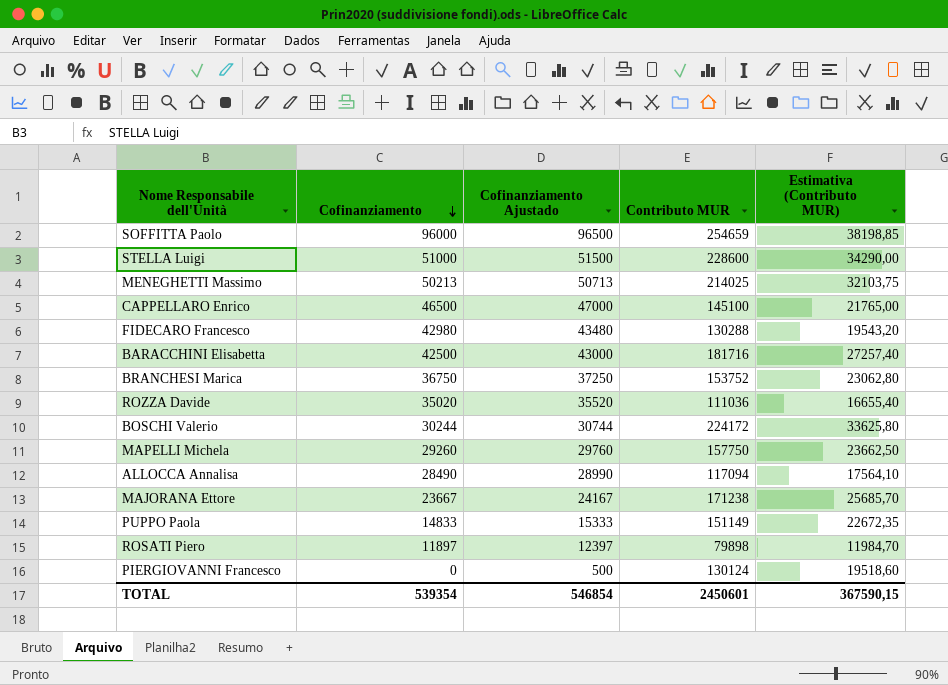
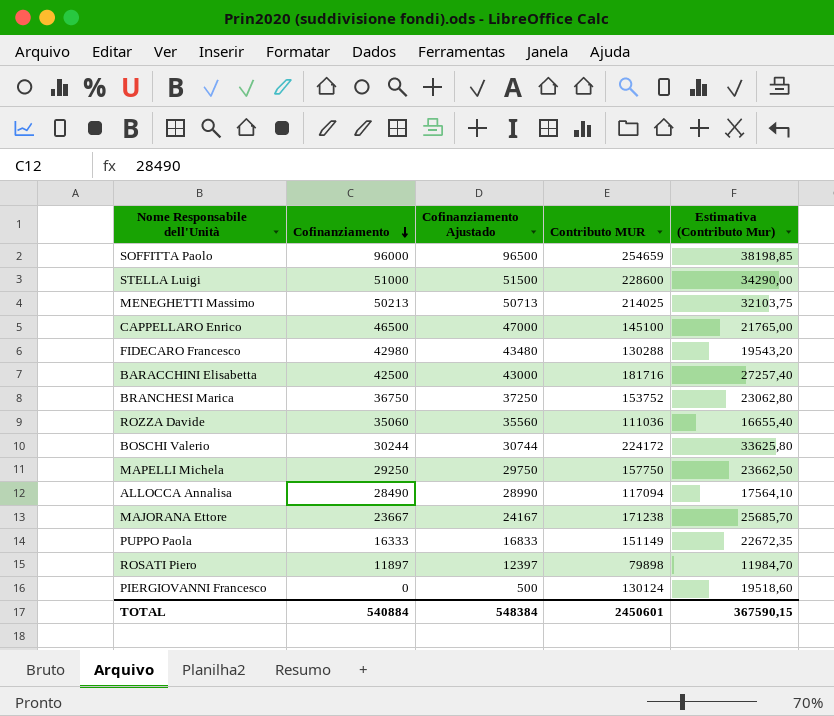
column name: Estimativa (Contributo MUR) -> Estimativa (Contributo Mur)
ROZZA Davide | Cofinanziamento: 35020 -> 35060
ROZZA Davide | Cofinanziamento Ajustado: 35520 -> 35560
MAPELLI Michela | Cofinanziamento: 29260 -> 29250
MAPELLI Michela | Cofinanziamento Ajustado: 29760 -> 29750
PUPPO Paola | Cofinanziamento: 14833 -> 16333
PUPPO Paola | Cofinanziamento Ajustado: 15333 -> 16833
TOTAL | Cofinanziamento: 539354 -> 540884
TOTAL | Cofinanziamento Ajustado: 546854 -> 548384

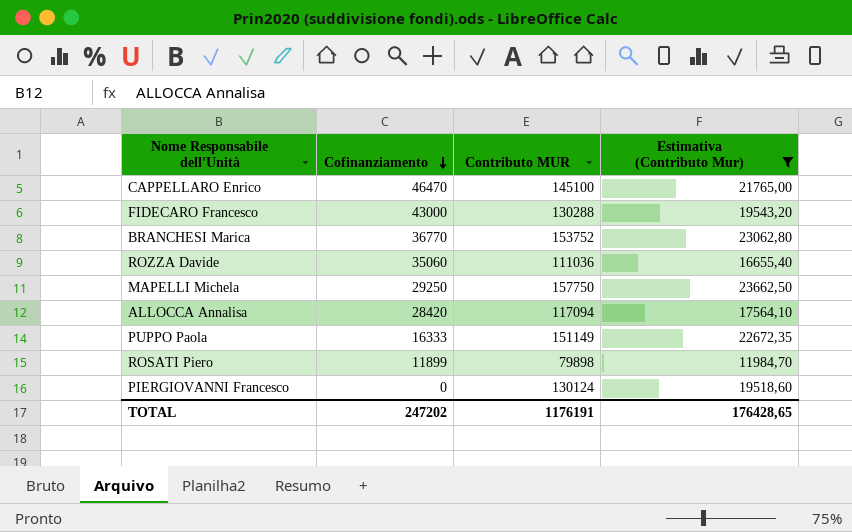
filter: none -> Estimativa (Contributo Mur) <= 23662,50
column Cofinanziamento Ajustado | formula: [Cofinanziamento] + 500 -> none
CAPPELLARO Enrico | Cofinanziamento: 46500 -> 46470
FIDECARO Francesco | Cofinanziamento: 42980 -> 43000
BRANCHESI Marica | Cofinanziamento: 36750 -> 36770
ALLOCCA Annalisa | Cofinanziamento: 28490 -> 28420
ROSATI Piero | Cofinanziamento: 11897 -> 11899
TOTAL | Cofinanziamento: 540884 -> 247202
TOTAL | Contributo MUR: 2450601 -> 1176191
TOTAL | Estimativa (Contributo Mur): 367590,15 -> 176428,65

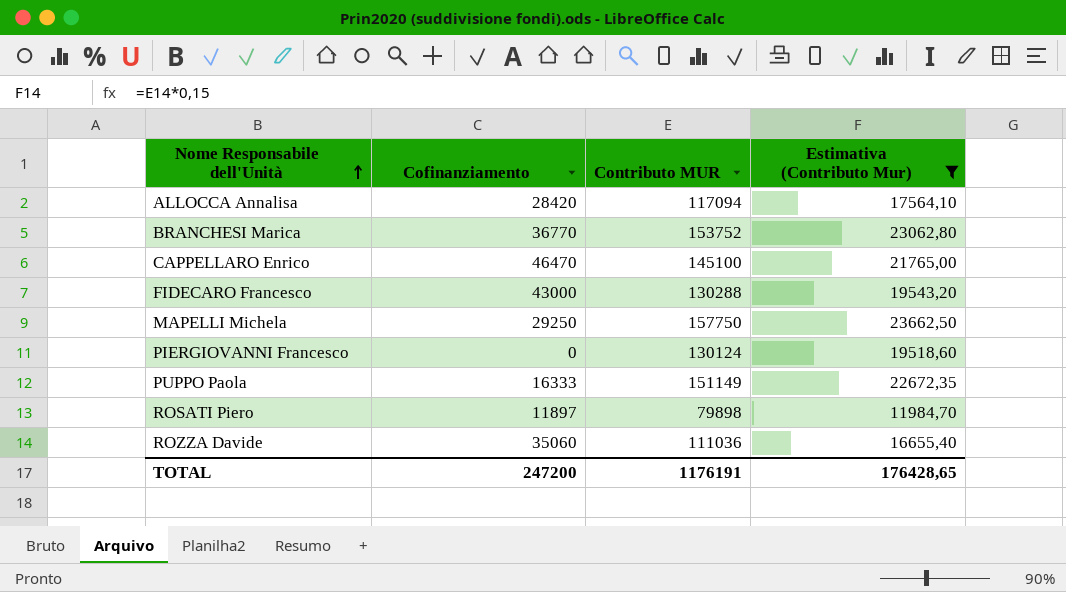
row order: Cofinanziamento descending -> Nome Responsabile dell'Unità ascending
ROSATI Piero | Cofinanziamento: 11899 -> 11897
TOTAL | Cofinanziamento: 247202 -> 247200

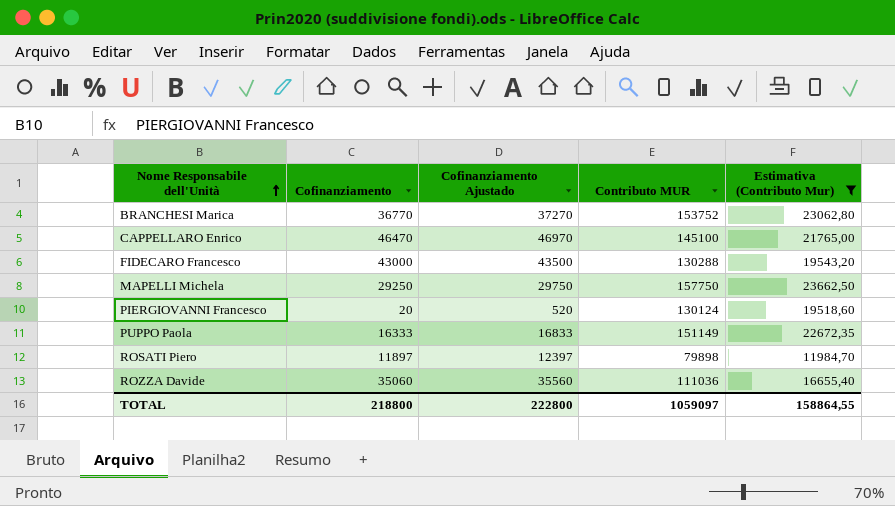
column Cofinanziamento Ajustado | formula: none -> [Cofinanziamento] + 500
row ALLOCCA Annalisa: 28420 | 117094 | 17564,10 -> none
PIERGIOVANNI Francesco | Cofinanziamento: 0 -> 20
TOTAL | Cofinanziamento: 247200 -> 218800
TOTAL | Contributo MUR: 1176191 -> 1059097
TOTAL | Estimativa (Contributo Mur): 176428,65 -> 158864,55

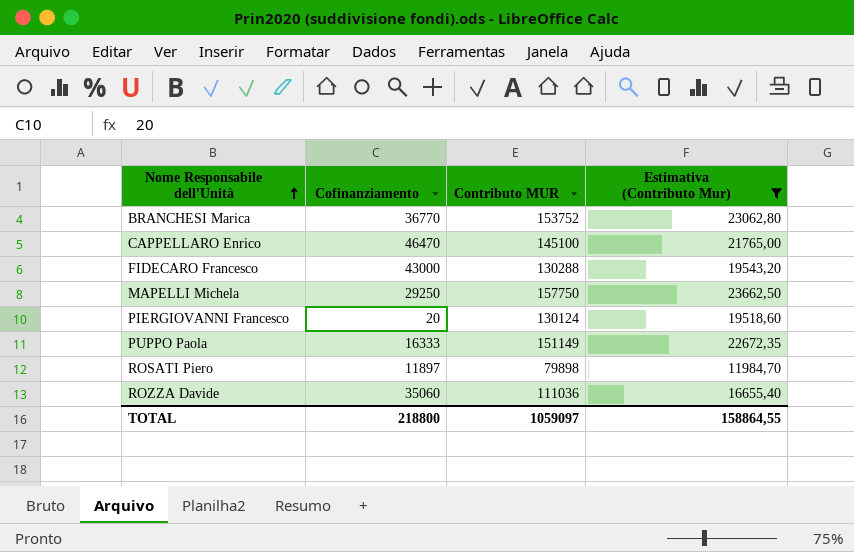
column Cofinanziamento Ajustado | formula: [Cofinanziamento] + 500 -> none

